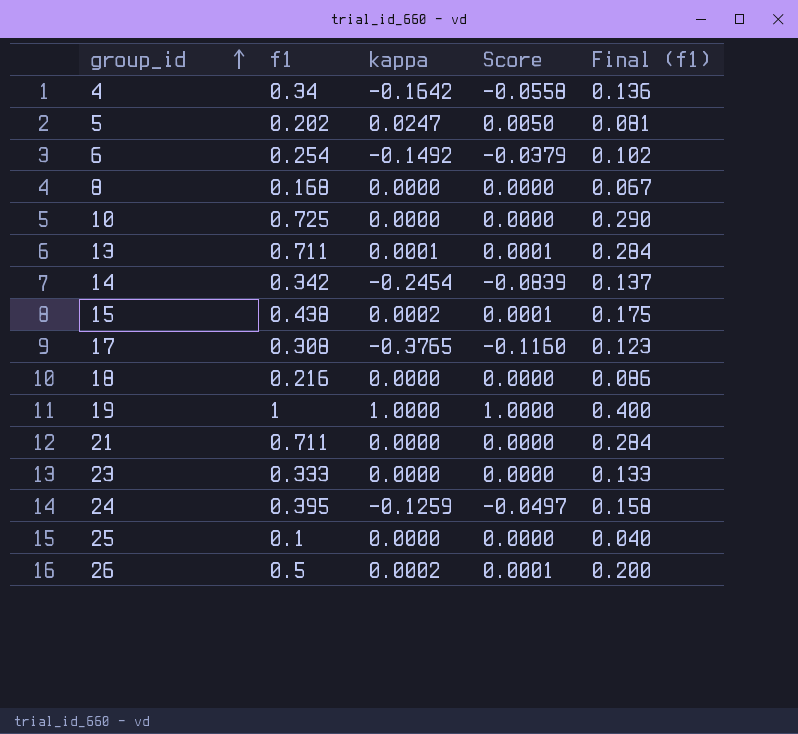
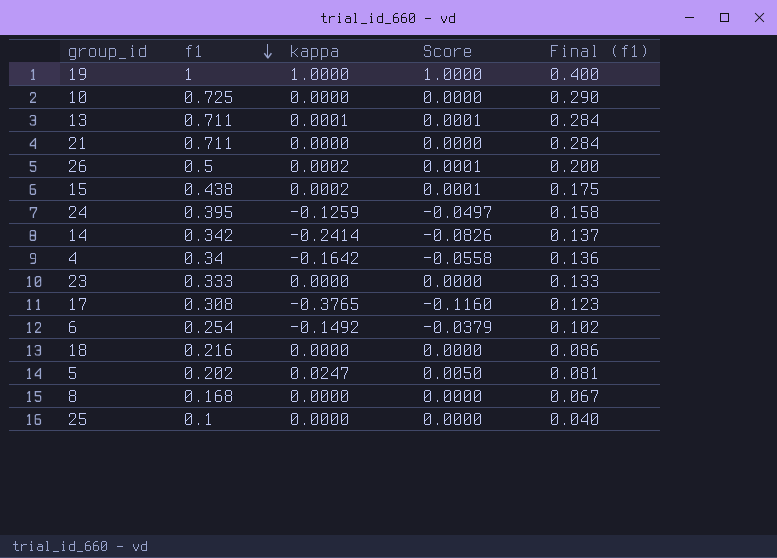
row order: group_id ascending -> f1 descending
14 | kappa: -0.2454 -> -0.2414
14 | Score: -0.0839 -> -0.0826

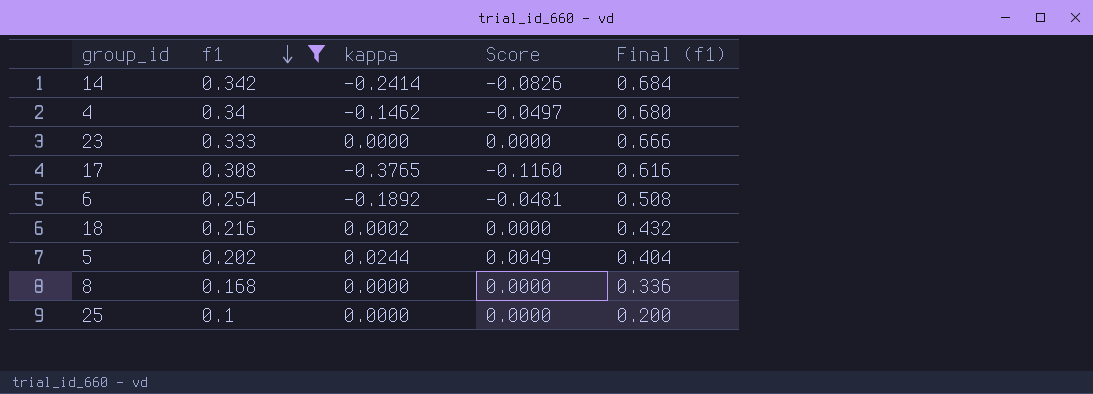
filter: none -> f1 <= 0.342
column Final (f1) | formula: [f1] * 0.4 -> [f1] * 2
4 | kappa: -0.1642 -> -0.1462
4 | Score: -0.0558 -> -0.0497
6 | kappa: -0.1492 -> -0.1892
6 | Score: -0.0379 -> -0.0481
18 | kappa: 0.0000 -> 0.0002
5 | kappa: 0.0247 -> 0.0244
5 | Score: 0.0050 -> 0.0049

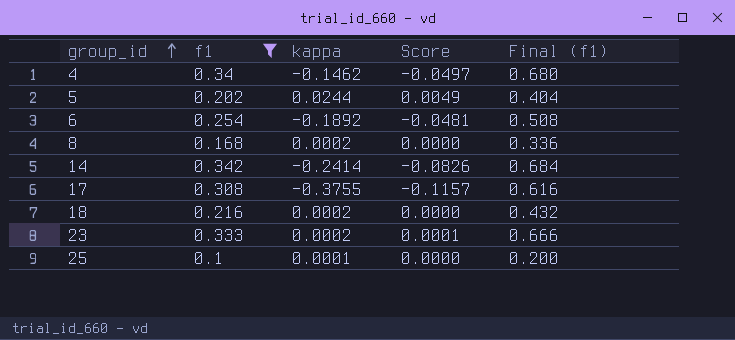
row order: f1 descending -> group_id ascending
8 | kappa: 0.0000 -> 0.0002
17 | kappa: -0.3765 -> -0.3755
17 | Score: -0.1160 -> -0.1157
23 | kappa: 0.0000 -> 0.0002
23 | Score: 0.0000 -> 0.0001
25 | kappa: 0.0000 -> 0.0001

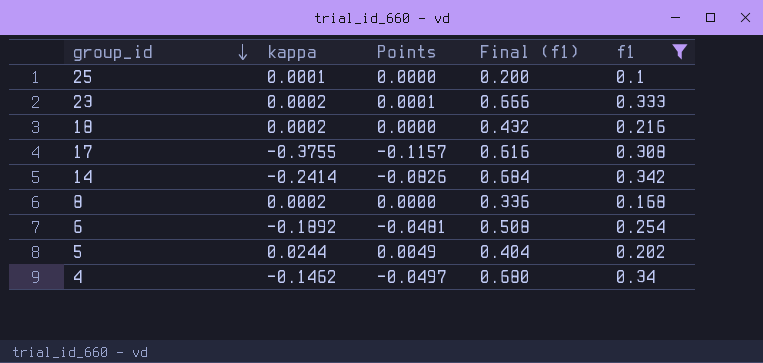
row order: group_id ascending -> group_id descending
column name: Score -> Points
column f1 | position: 2 -> 5

